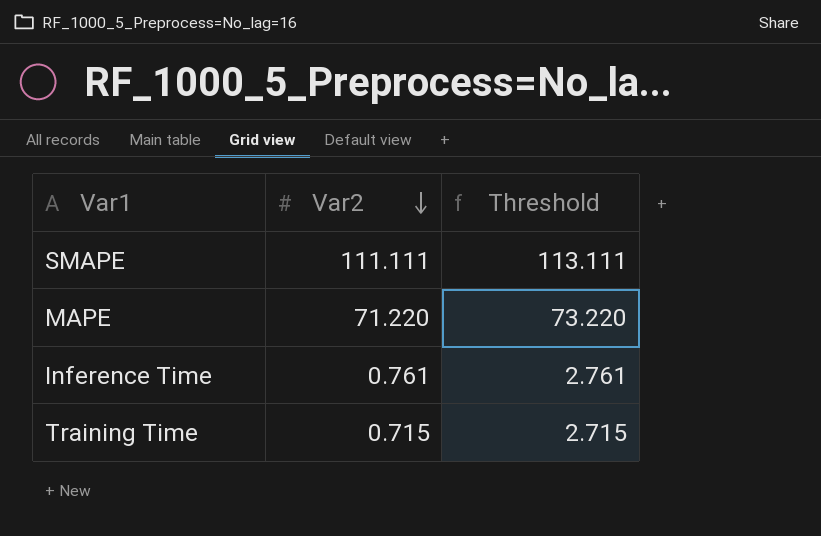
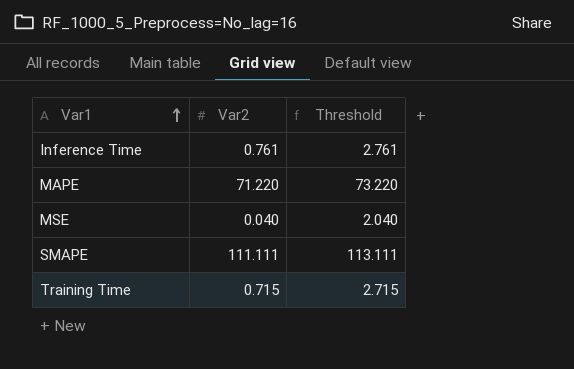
row order: Var2 descending -> Var1 ascending
row MSE: none -> 0.040 | 2.040

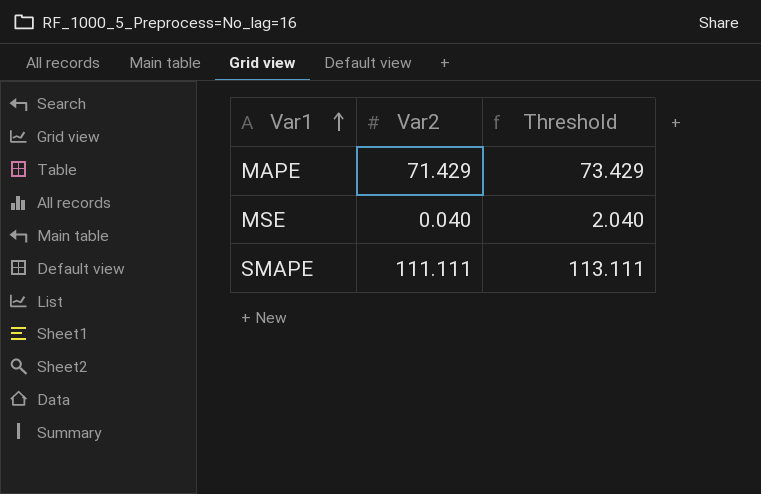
row Inference Time: 0.761 | 2.761 -> none
row Training Time: 0.715 | 2.715 -> none
MAPE | Var2: 71.220 -> 71.429
MAPE | Threshold: 73.220 -> 73.429

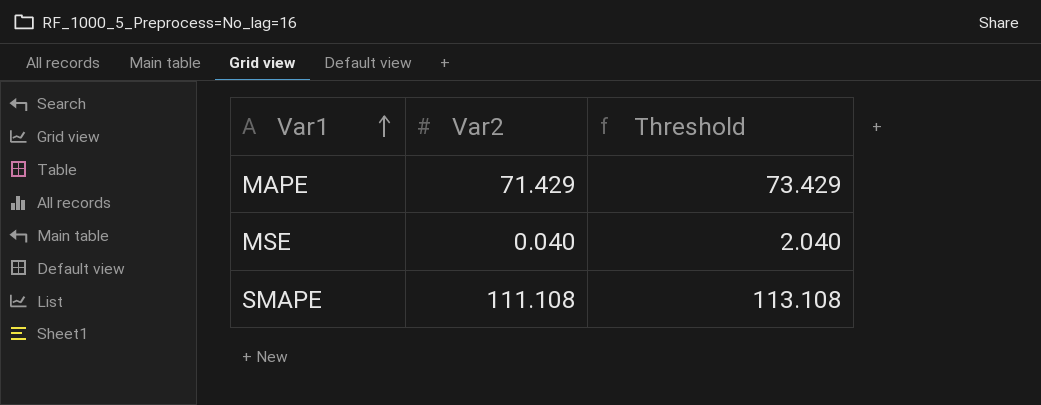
SMAPE | Var2: 111.111 -> 111.108
SMAPE | Threshold: 113.111 -> 113.108

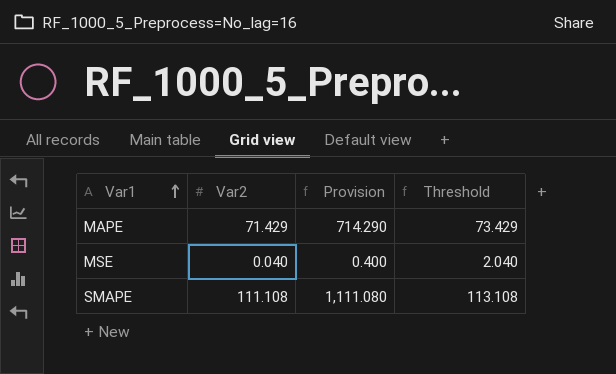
column Provision | formula: none -> [Var2] * 10

